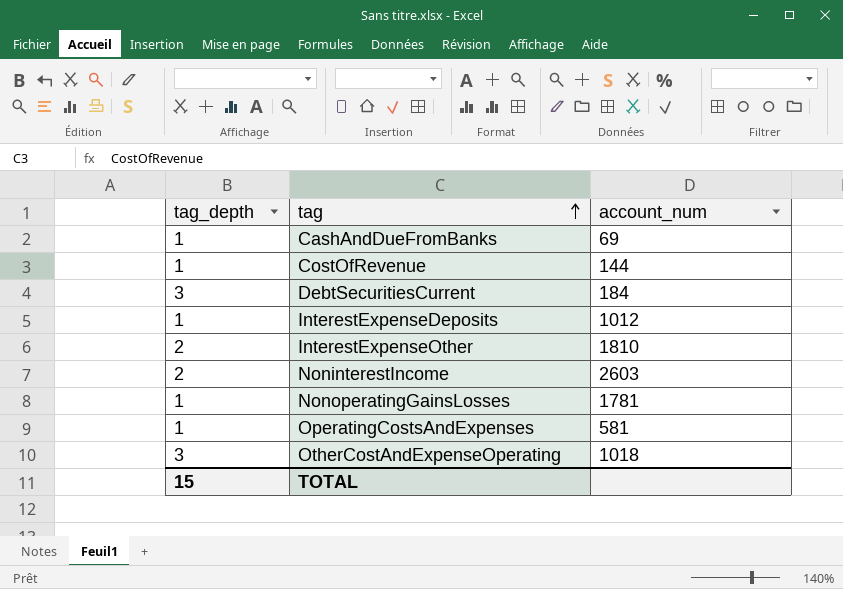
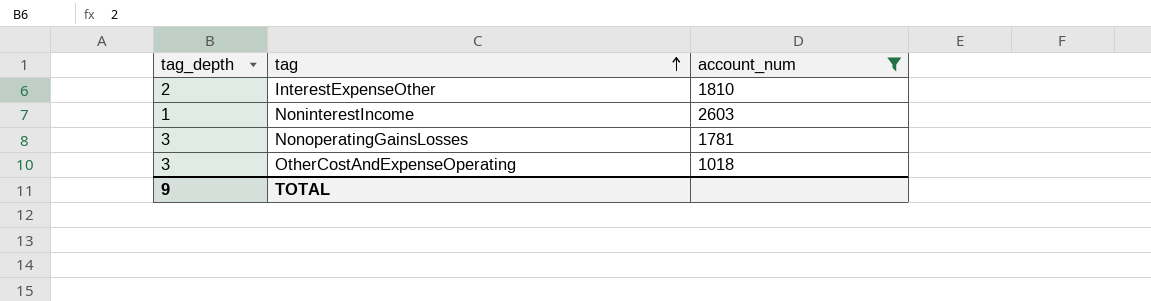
filter: none -> account_num >= 1018
NoninterestIncome | tag_depth: 2 -> 1
NonoperatingGainsLosses | tag_depth: 1 -> 3
TOTAL | tag_depth: 15 -> 9

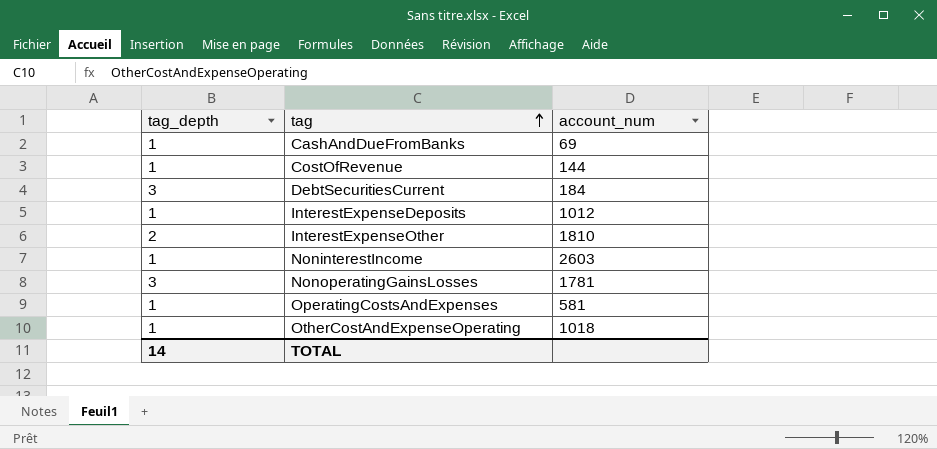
filter: account_num >= 1018 -> none
OtherCostAndExpenseOperating | tag_depth: 3 -> 1
TOTAL | tag_depth: 9 -> 14

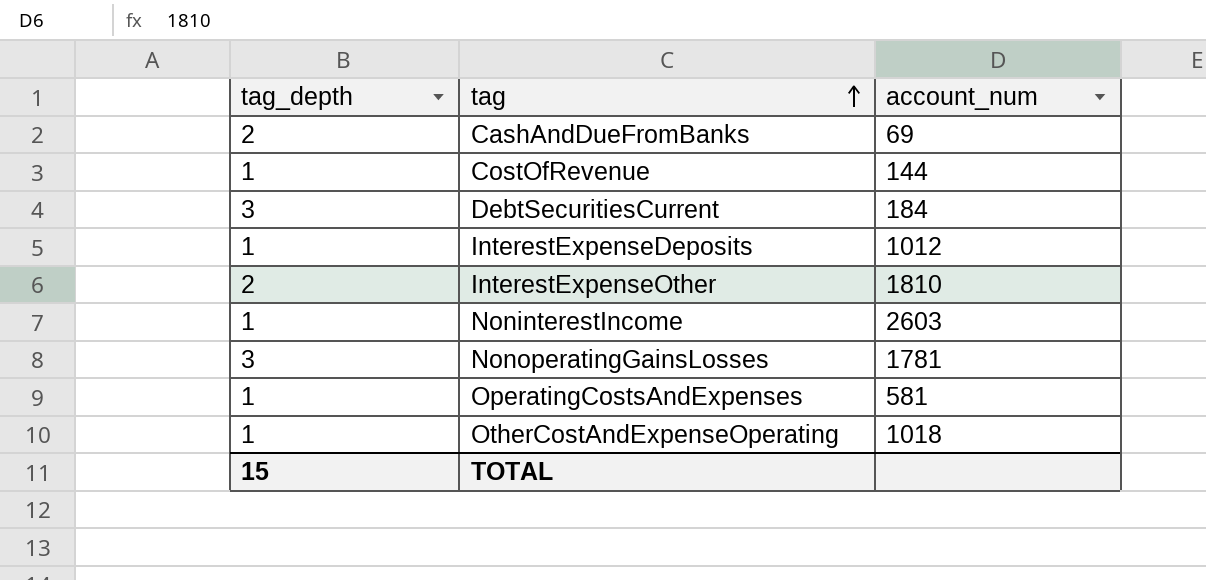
CashAndDueFromBanks | tag_depth: 1 -> 2
TOTAL | tag_depth: 14 -> 15

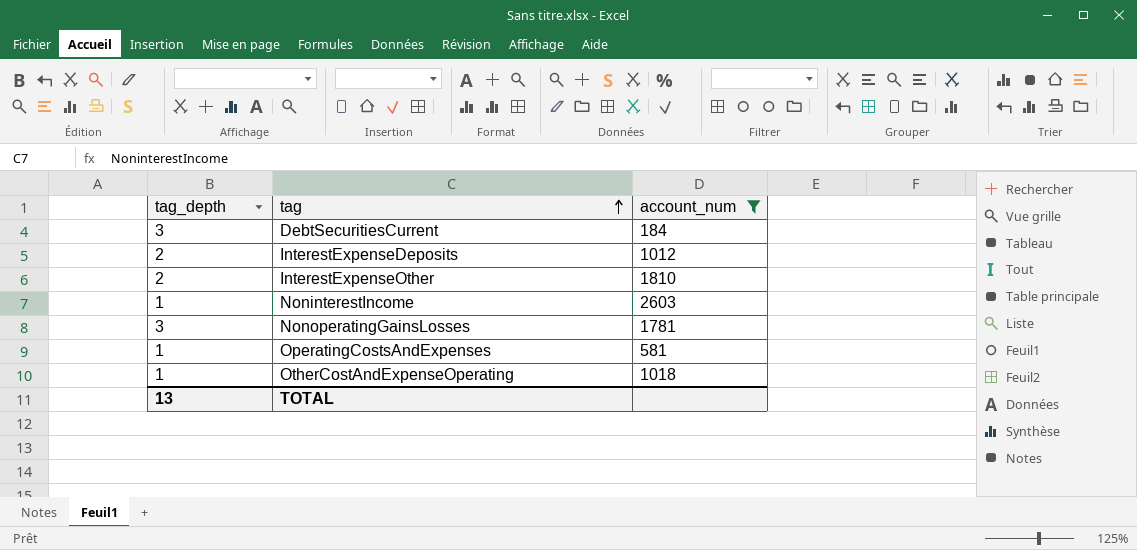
filter: none -> account_num >= 184
InterestExpenseDeposits | tag_depth: 1 -> 2
TOTAL | tag_depth: 15 -> 13

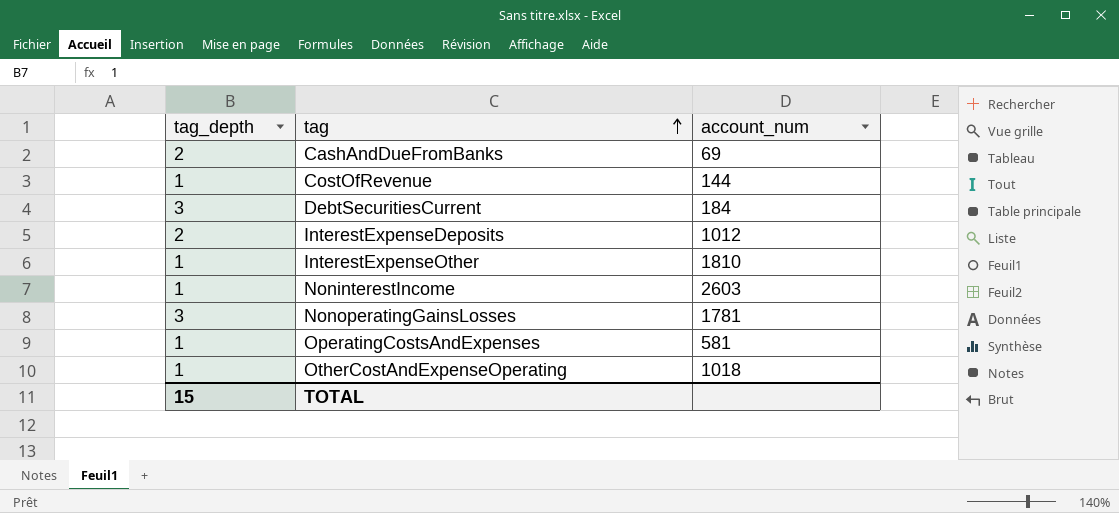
filter: account_num >= 184 -> none
InterestExpenseOther | tag_depth: 2 -> 1
TOTAL | tag_depth: 13 -> 15

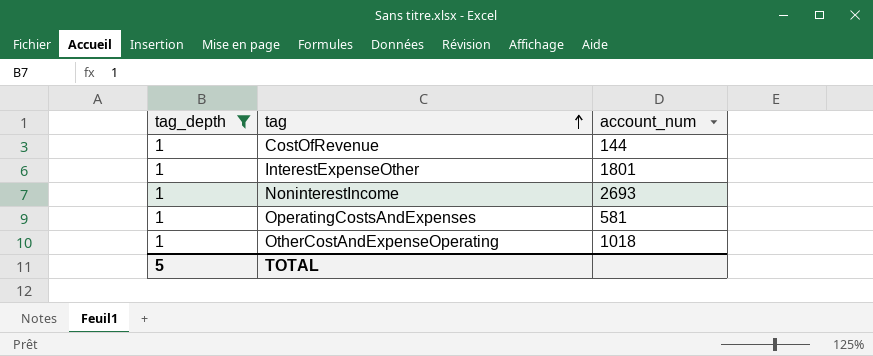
filter: none -> tag_depth = 1
InterestExpenseOther | account_num: 1810 -> 1801
NoninterestIncome | account_num: 2603 -> 2693
TOTAL | tag_depth: 15 -> 5

